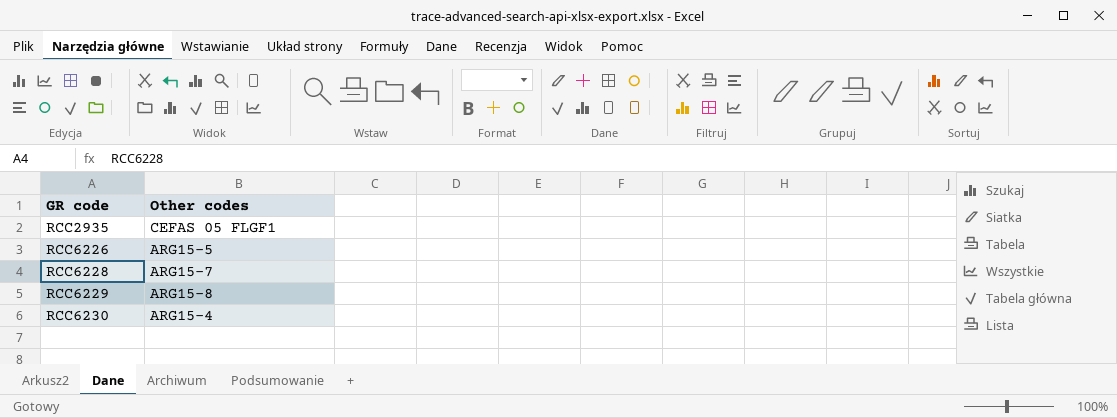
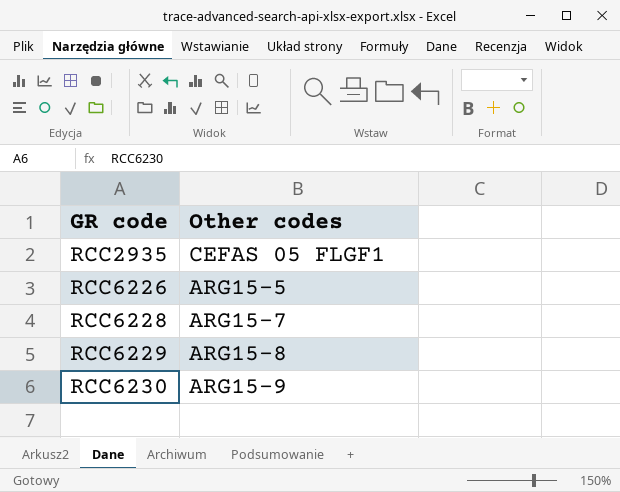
RCC6230 | Other codes: ARG15-4 -> ARG15-9

